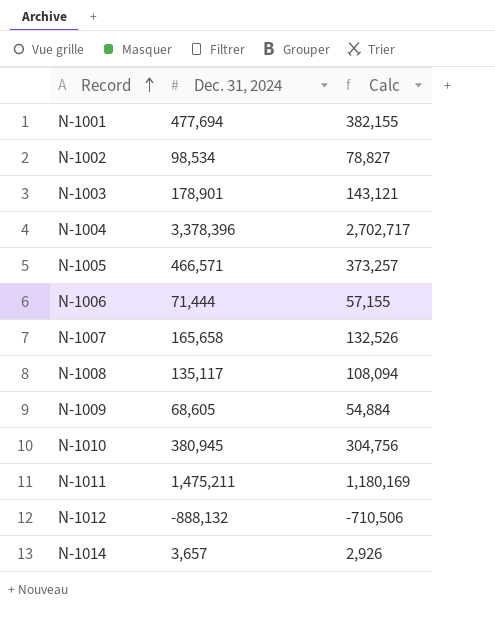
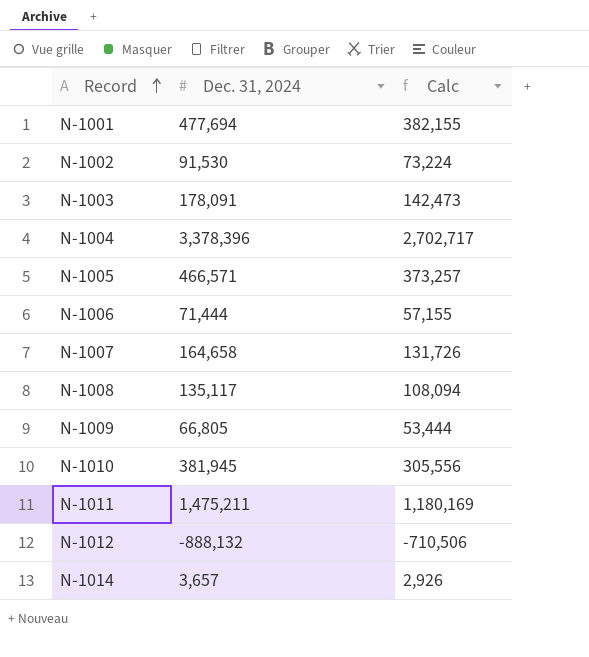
N-1002 | Dec. 31, 2024: 98,534 -> 91,530
N-1002 | Calc: 78,827 -> 73,224
N-1003 | Dec. 31, 2024: 178,901 -> 178,091
N-1003 | Calc: 143,121 -> 142,473
N-1007 | Dec. 31, 2024: 165,658 -> 164,658
N-1007 | Calc: 132,526 -> 131,726
N-1009 | Dec. 31, 2024: 68,605 -> 66,805
N-1009 | Calc: 54,884 -> 53,444
N-1010 | Dec. 31, 2024: 380,945 -> 381,945
N-1010 | Calc: 304,756 -> 305,556

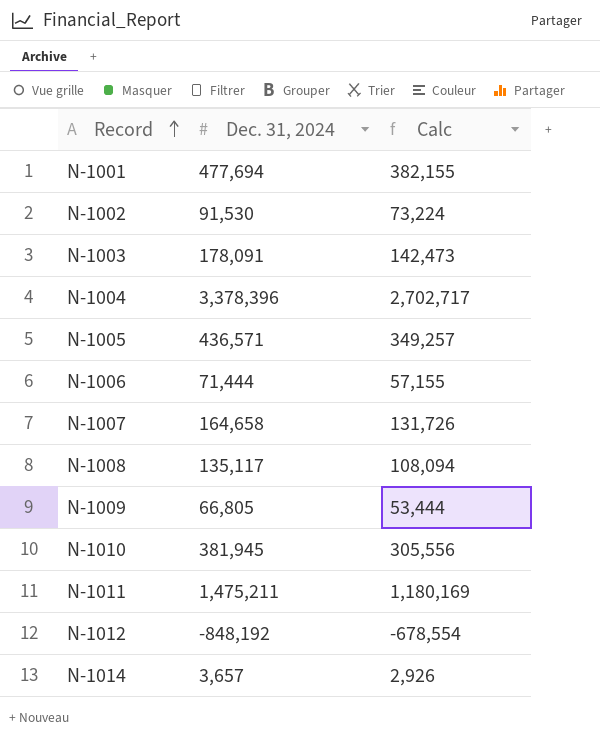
N-1005 | Dec. 31, 2024: 466,571 -> 436,571
N-1005 | Calc: 373,257 -> 349,257
N-1012 | Dec. 31, 2024: -888,132 -> -848,192
N-1012 | Calc: -710,506 -> -678,554

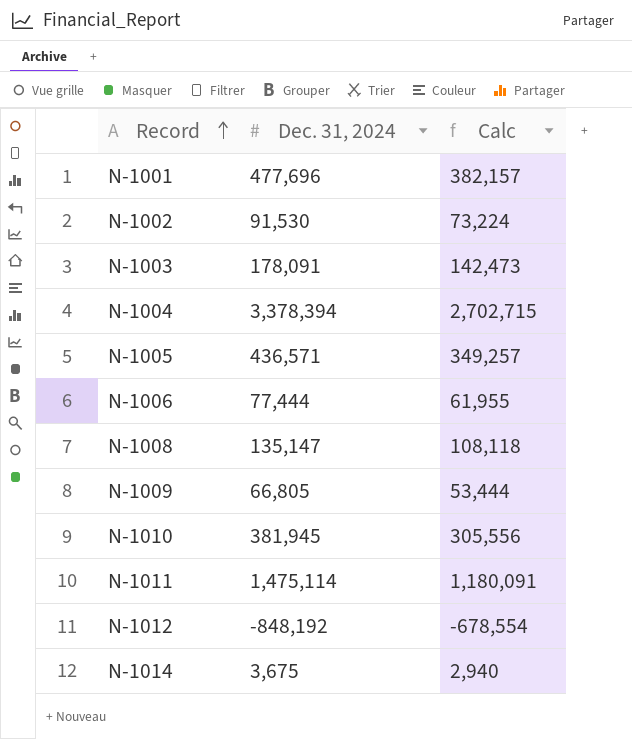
row N-1007: 164,658 | 131,726 -> none
N-1001 | Dec. 31, 2024: 477,694 -> 477,696
N-1001 | Calc: 382,155 -> 382,157
N-1004 | Dec. 31, 2024: 3,378,396 -> 3,378,394
N-1004 | Calc: 2,702,717 -> 2,702,715
N-1006 | Dec. 31, 2024: 71,444 -> 77,444
N-1006 | Calc: 57,155 -> 61,955
N-1008 | Dec. 31, 2024: 135,117 -> 135,147
N-1008 | Calc: 108,094 -> 108,118
N-1011 | Dec. 31, 2024: 1,475,211 -> 1,475,114
N-1011 | Calc: 1,180,169 -> 1,180,091
N-1014 | Dec. 31, 2024: 3,657 -> 3,675
N-1014 | Calc: 2,926 -> 2,940

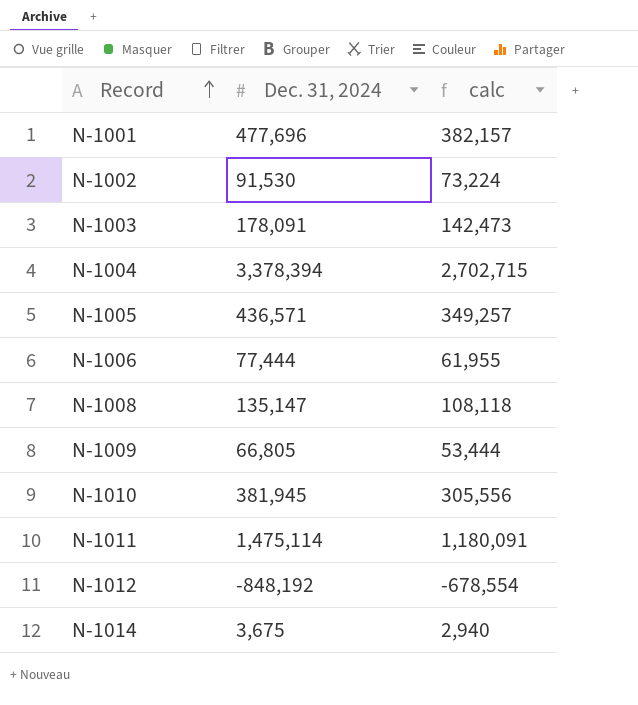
column name: Calc -> calc

